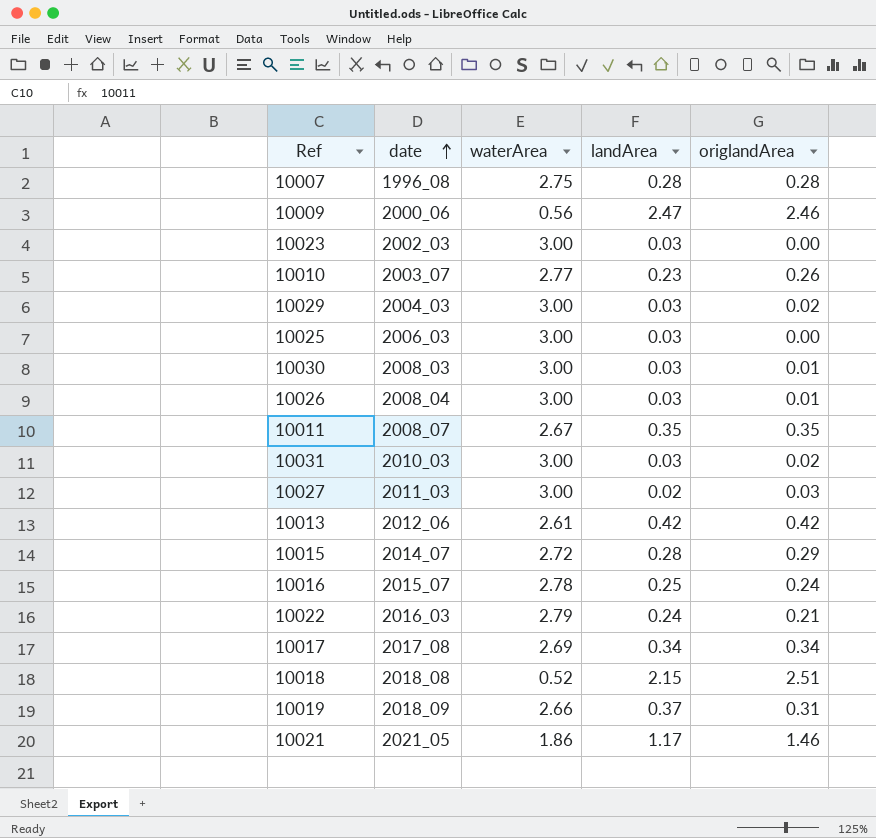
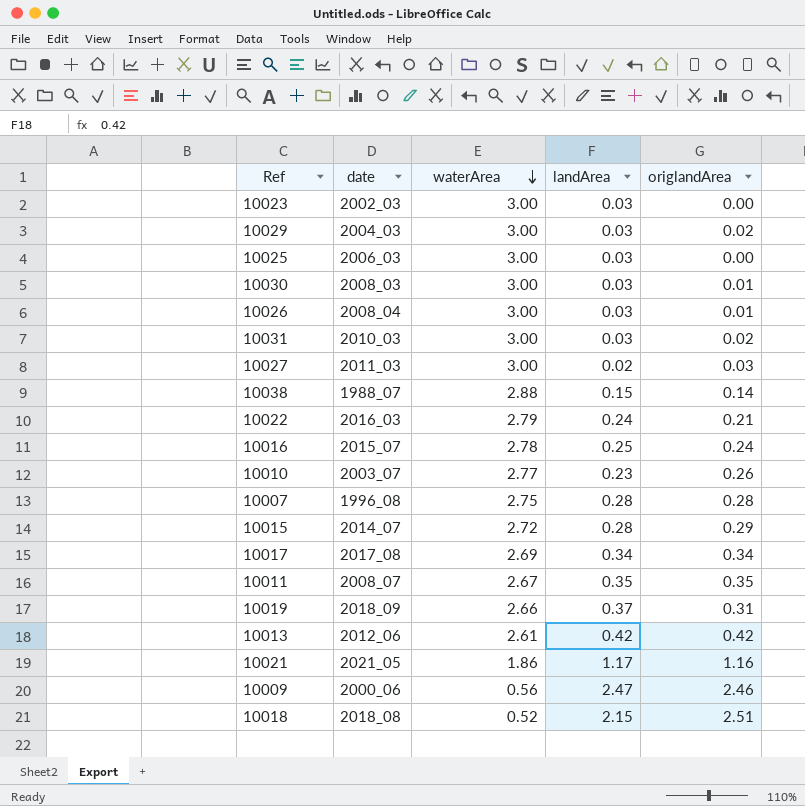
row order: date ascending -> waterArea descending
row 10038: none -> 1988_07 | 2.88 | 0.15 | 0.14
10021 | origlandArea: 1.46 -> 1.16

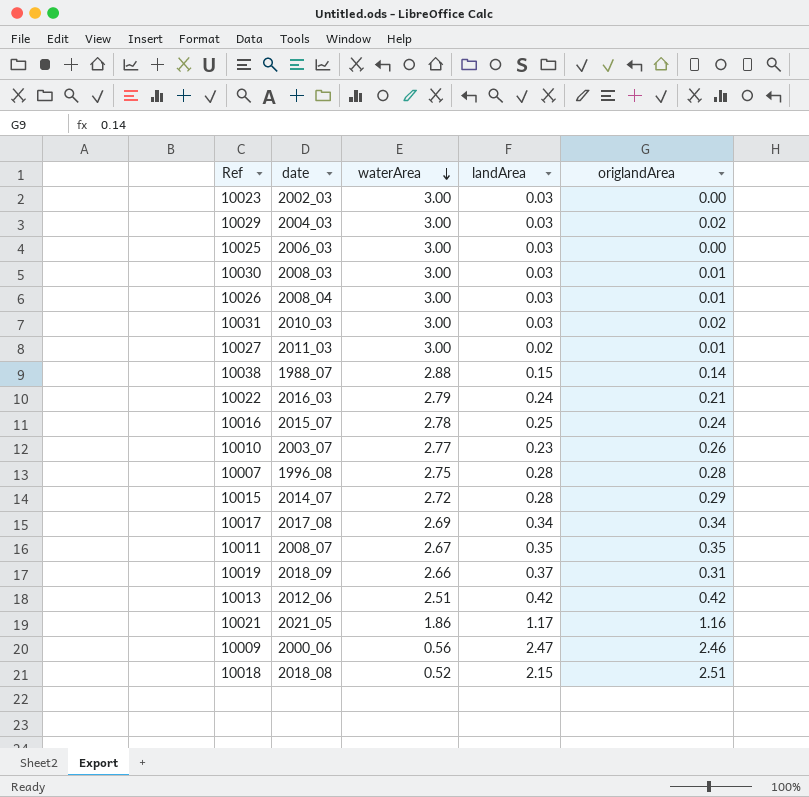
10027 | origlandArea: 0.03 -> 0.01
10013 | waterArea: 2.61 -> 2.51

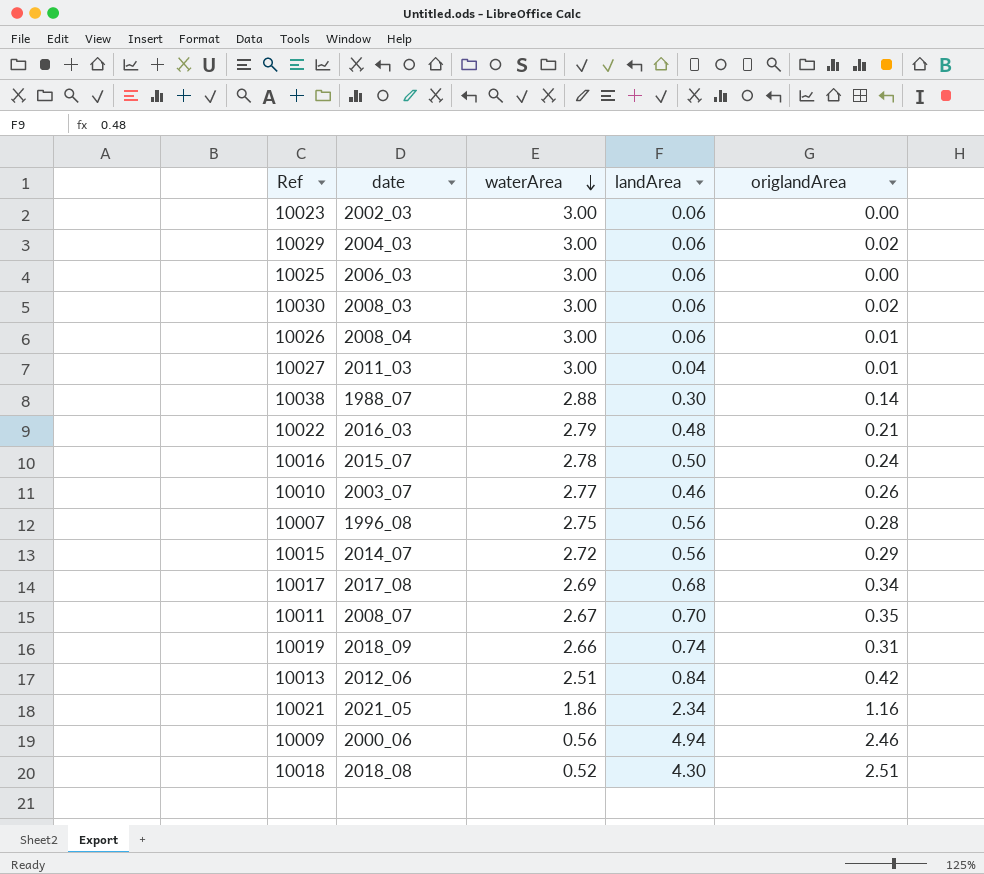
row 10031: 2010_03 | 3.00 | 0.03 | 0.02 -> none
10023 | landArea: 0.03 -> 0.06
10029 | landArea: 0.03 -> 0.06
10025 | landArea: 0.03 -> 0.06
10030 | landArea: 0.03 -> 0.06
10030 | origlandArea: 0.01 -> 0.02
10026 | landArea: 0.03 -> 0.06
10027 | landArea: 0.02 -> 0.04
10038 | landArea: 0.15 -> 0.30
10022 | landArea: 0.24 -> 0.48
10016 | landArea: 0.25 -> 0.50
10010 | landArea: 0.23 -> 0.46
10007 | landArea: 0.28 -> 0.56
10015 | landArea: 0.28 -> 0.56
10017 | landArea: 0.34 -> 0.68
10011 | landArea: 0.35 -> 0.70
10019 | landArea: 0.37 -> 0.74
10013 | landArea: 0.42 -> 0.84
10021 | landArea: 1.17 -> 2.34
10009 | landArea: 2.47 -> 4.94
10018 | landArea: 2.15 -> 4.30

